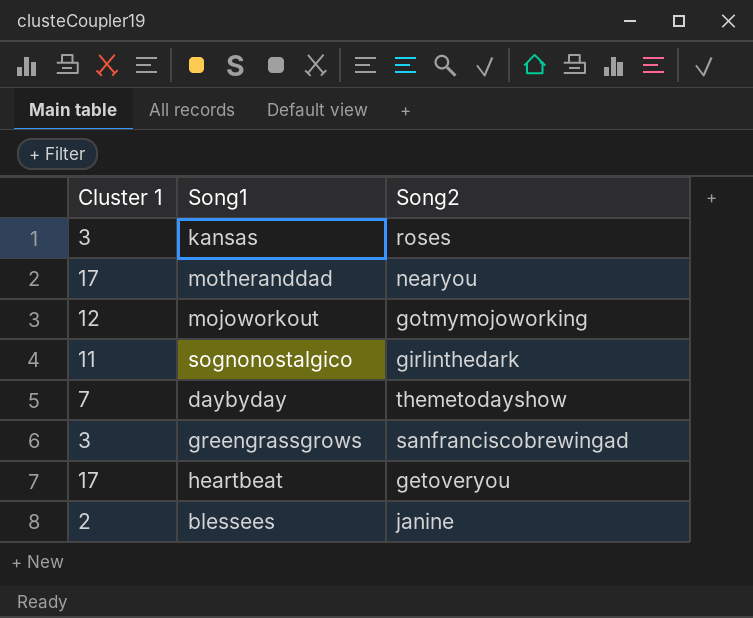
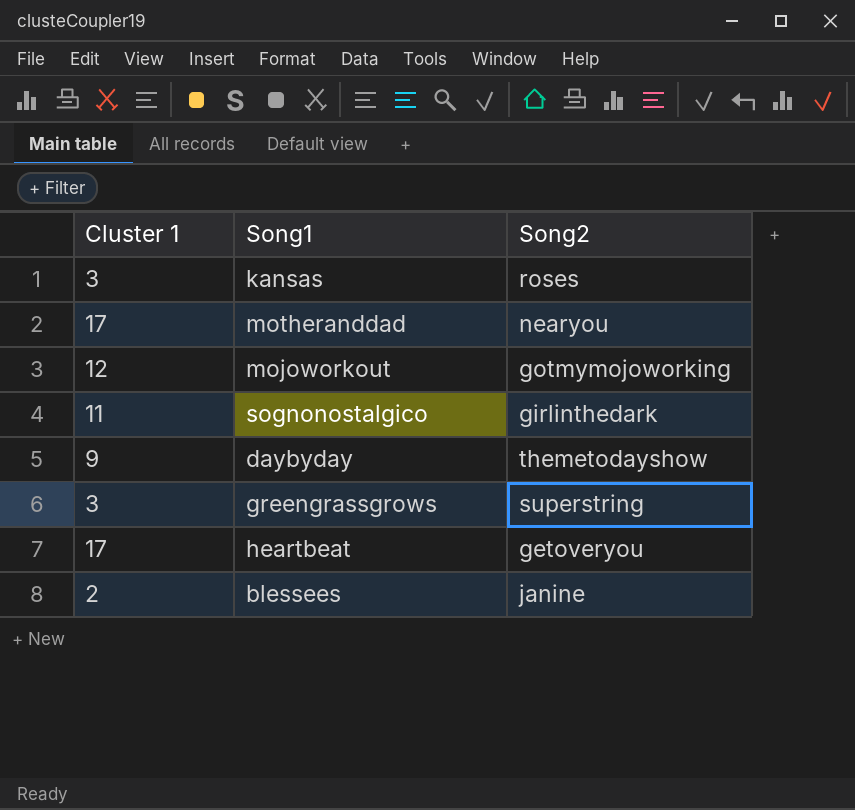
daybyday | Cluster 1: 7 -> 9
greengrassgrows | Song2: sanfranciscobrewingad -> superstring

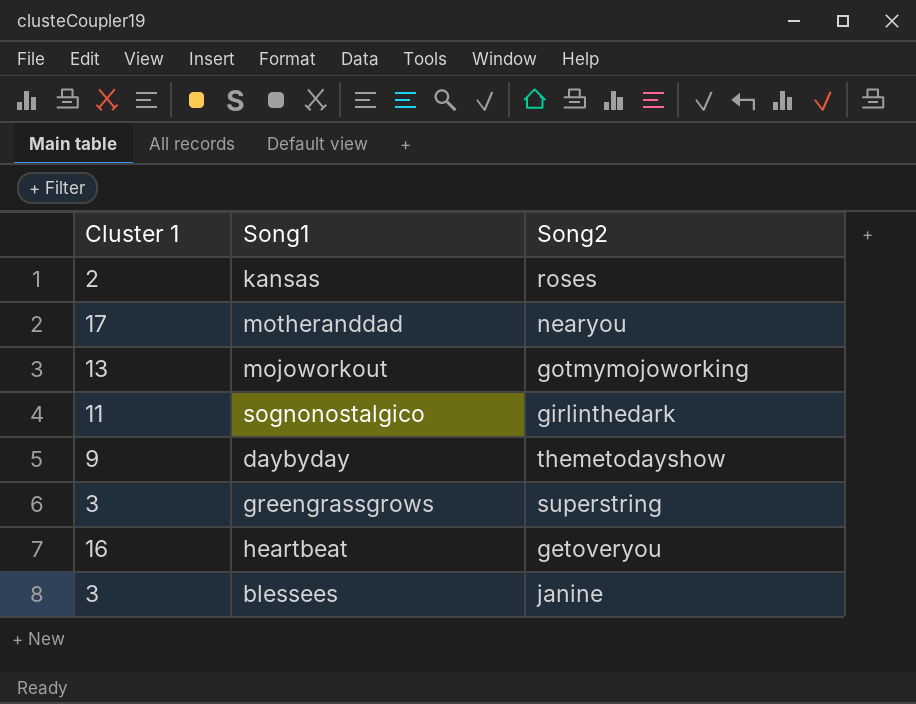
kansas | Cluster 1: 3 -> 2
mojoworkout | Cluster 1: 12 -> 13
heartbeat | Cluster 1: 17 -> 16
blessees | Cluster 1: 2 -> 3

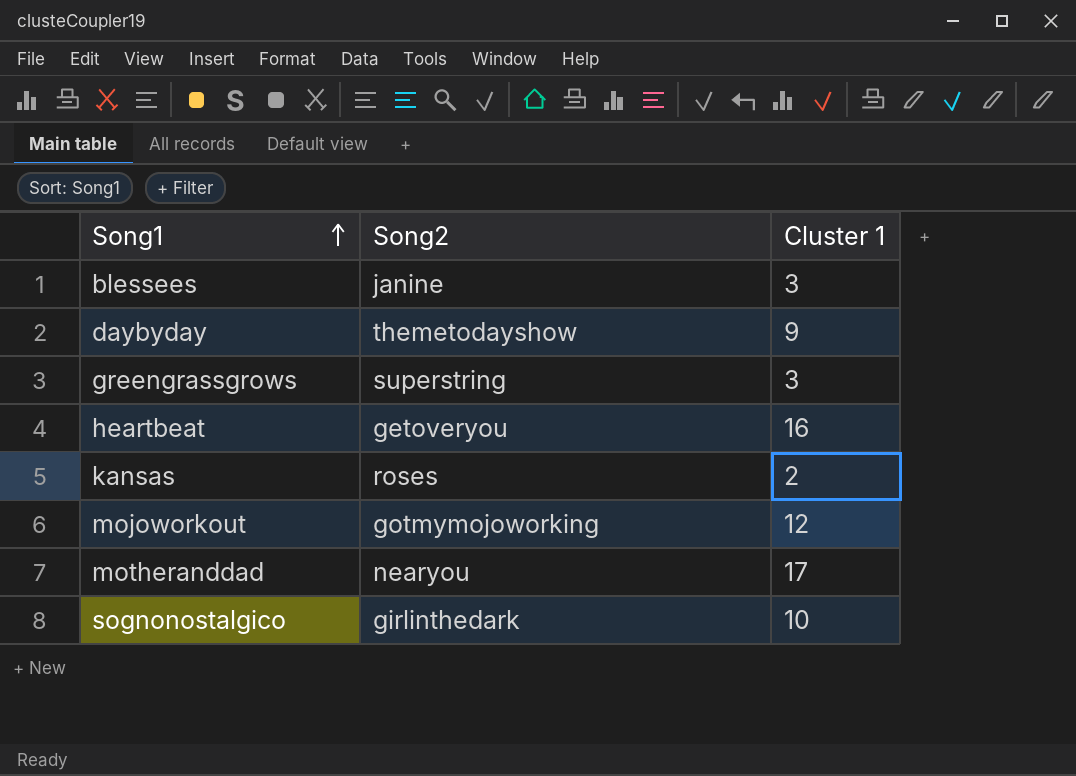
row order: none -> Song1 ascending
column Cluster 1 | position: 1 -> 3
mojoworkout | Cluster 1: 13 -> 12
sognonostalgico | Cluster 1: 11 -> 10

